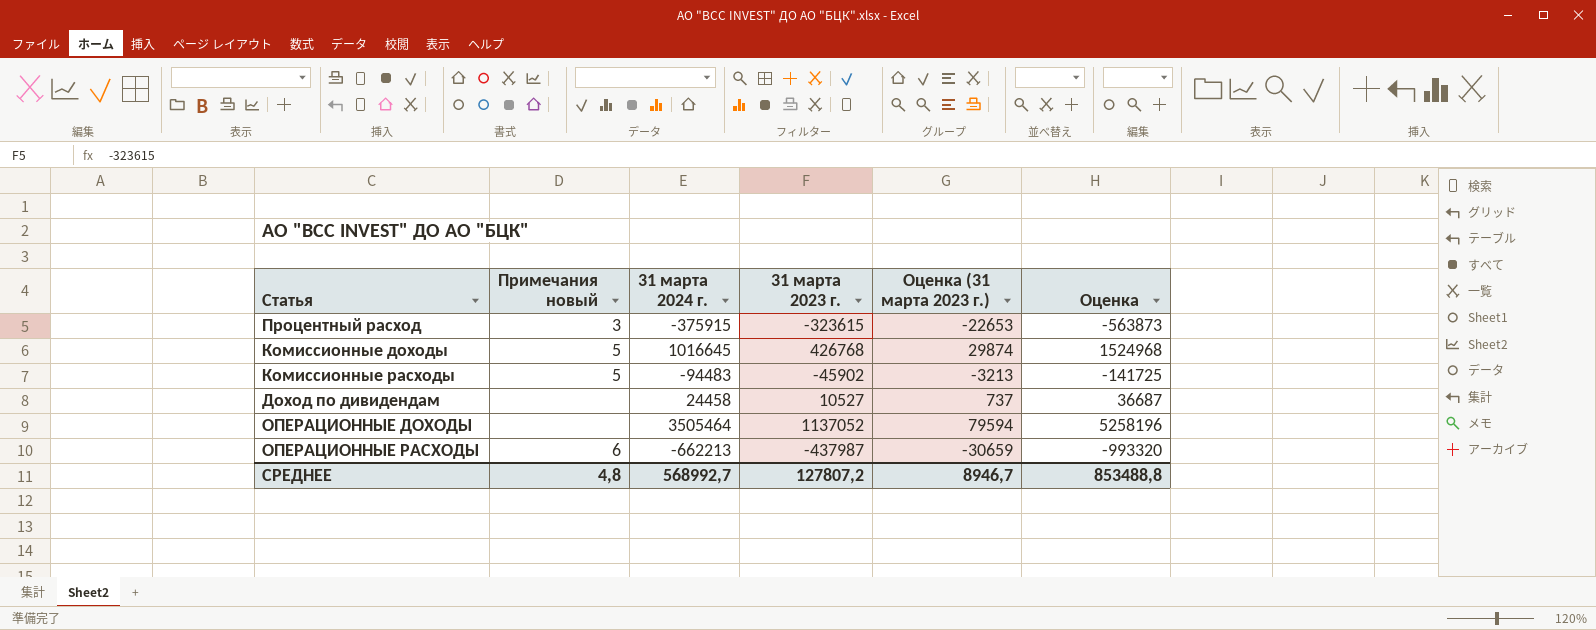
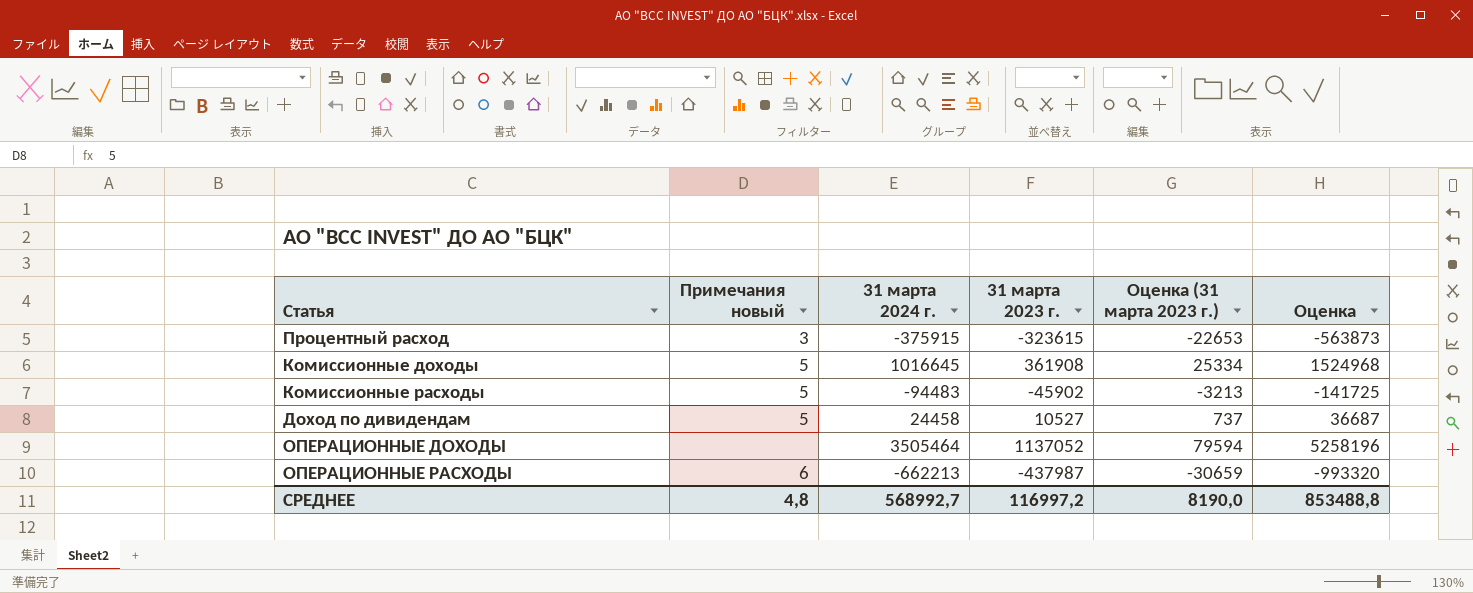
Комиссионные доходы | 31 марта 2023 г.: 426768 -> 361908
Комиссионные доходы | Оценка (31 марта 2023 г.): 29874 -> 25334
Доход по дивидендам | Примечания новый: none -> 5
СРЕДНЕЕ | 31 марта 2023 г.: 127807,2 -> 116997,2
СРЕДНЕЕ | Оценка (31 марта 2023 г.): 8946,7 -> 8190,0

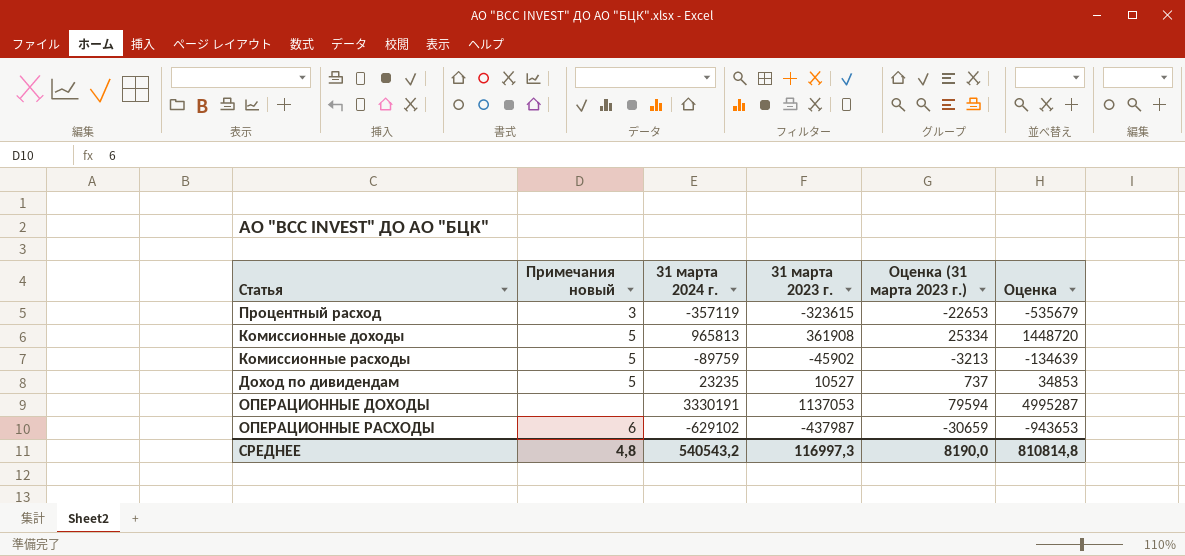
Процентный расход | 31 марта 2024 г.: -375915 -> -357119
Процентный расход | Оценка: -563873 -> -535679
Комиссионные доходы | 31 марта 2024 г.: 1016645 -> 965813
Комиссионные доходы | Оценка: 1524968 -> 1448720
Комиссионные расходы | 31 марта 2024 г.: -94483 -> -89759
Комиссионные расходы | Оценка: -141725 -> -134639
Доход по дивидендам | 31 марта 2024 г.: 24458 -> 23235
Доход по дивидендам | Оценка: 36687 -> 34853
ОПЕРАЦИОННЫЕ ДОХОДЫ | 31 марта 2024 г.: 3505464 -> 3330191
ОПЕРАЦИОННЫЕ ДОХОДЫ | 31 марта 2023 г.: 1137052 -> 1137053
ОПЕРАЦИОННЫЕ ДОХОДЫ | Оценка: 5258196 -> 4995287
ОПЕРАЦИОННЫЕ РАСХОДЫ | 31 марта 2024 г.: -662213 -> -629102
ОПЕРАЦИОННЫЕ РАСХОДЫ | Оценка: -993320 -> -943653
СРЕДНЕЕ | 31 марта 2024 г.: 568992,7 -> 540543,2
СРЕДНЕЕ | 31 марта 2023 г.: 116997,2 -> 116997,3
СРЕДНЕЕ | Оценка: 853488,8 -> 810814,8

